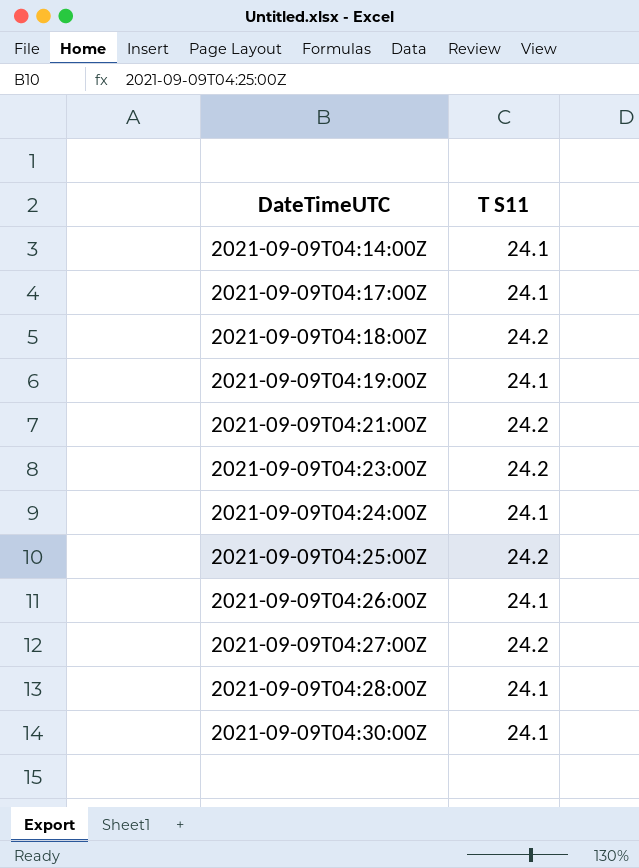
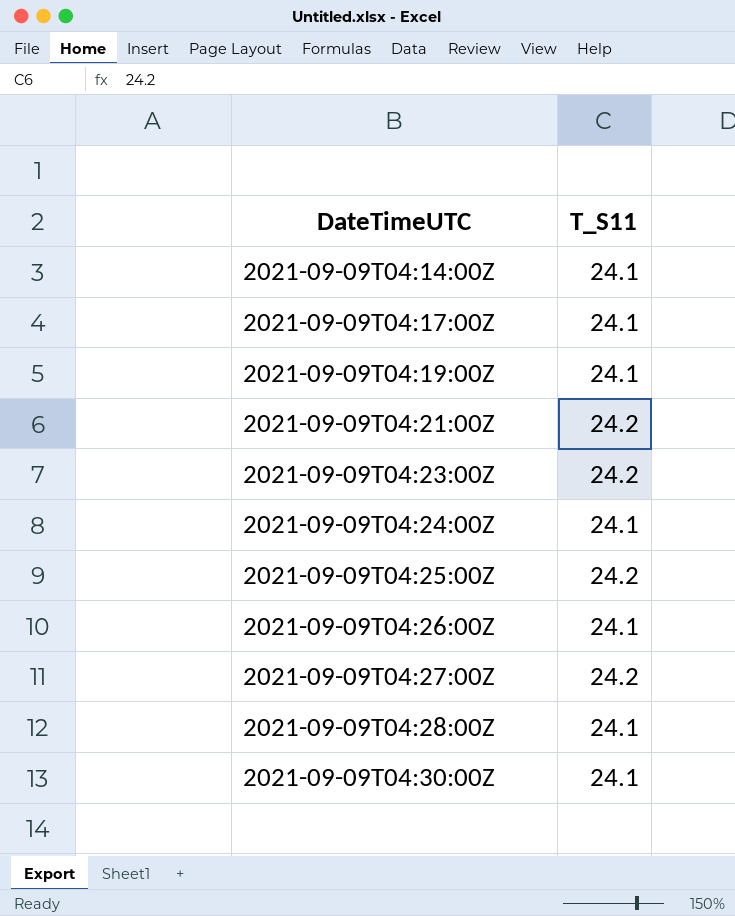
column name: T S11 -> T_S11
row 2021-09-09T04:18:00Z: 24.2 -> none

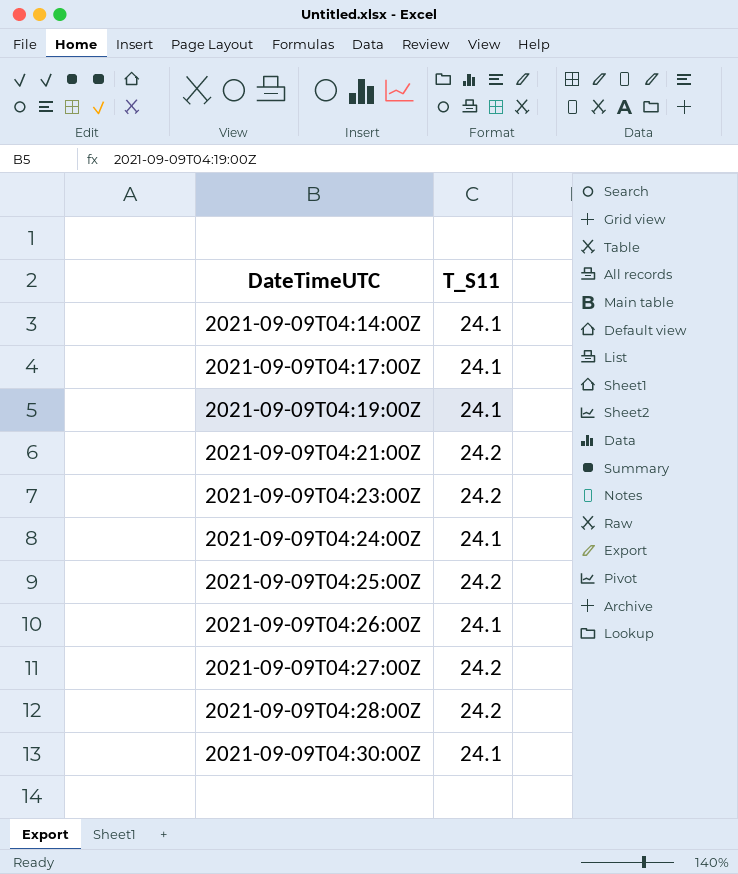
2021-09-09T04:28:00Z | T_S11: 24.1 -> 24.2

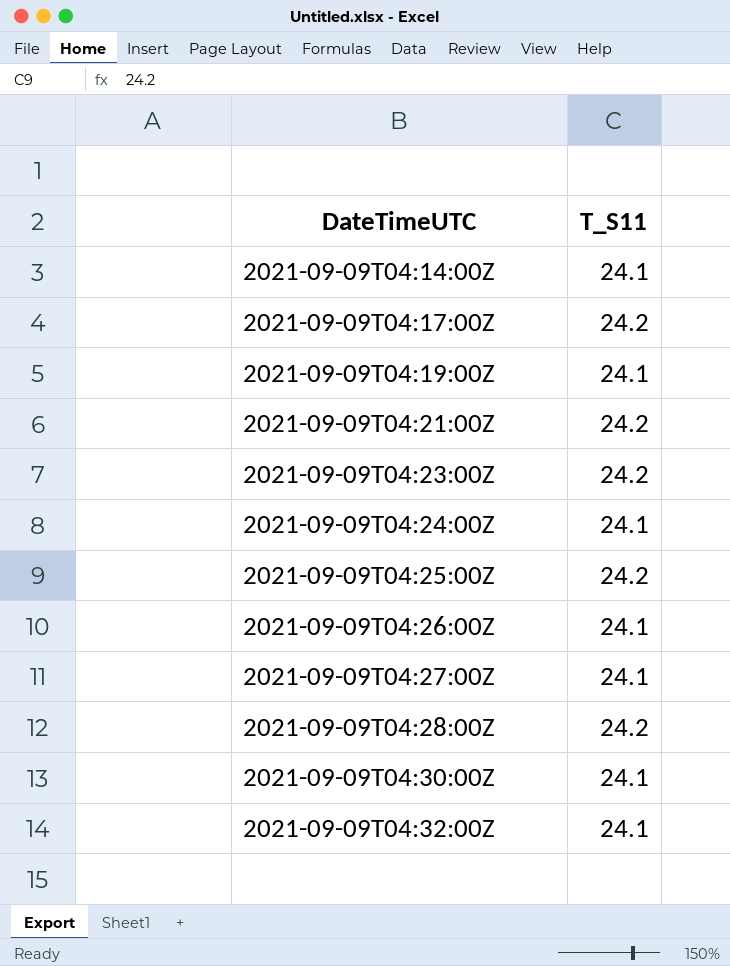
2021-09-09T04:17:00Z | T_S11: 24.1 -> 24.2
2021-09-09T04:27:00Z | T_S11: 24.2 -> 24.1
row 2021-09-09T04:32:00Z: none -> 24.1

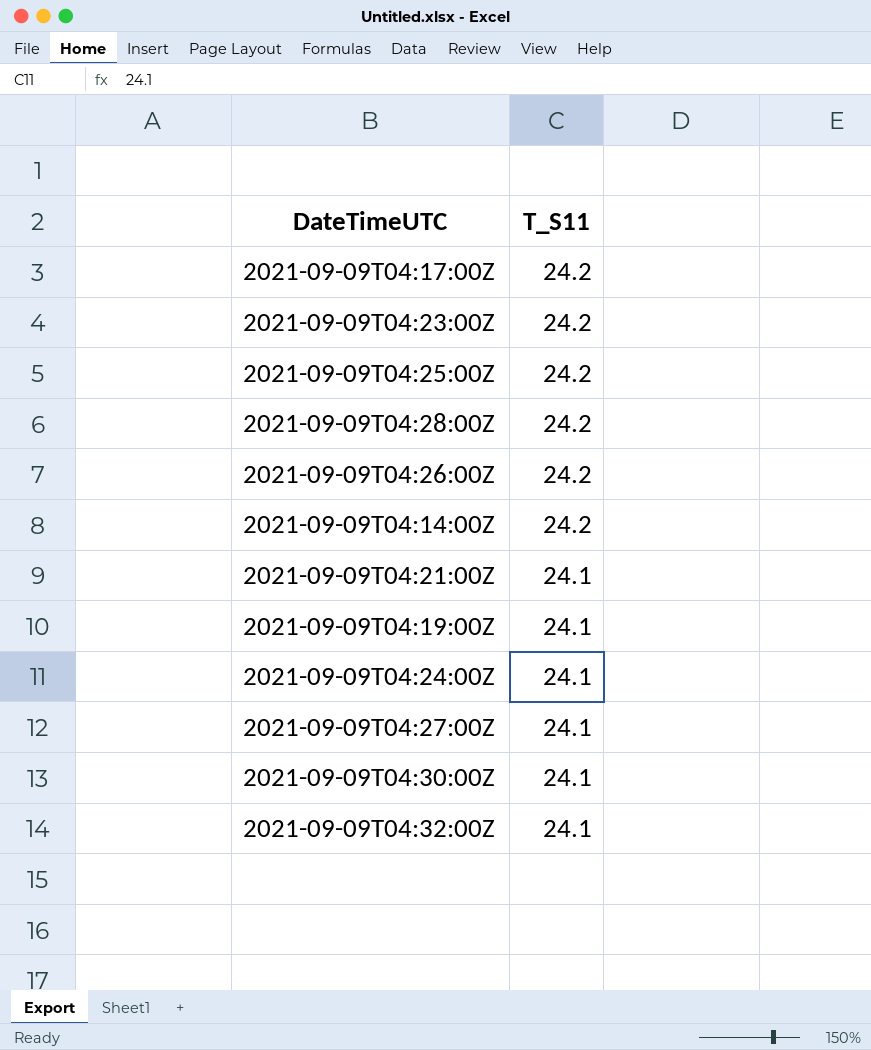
row order: DateTimeUTC ascending -> T_S11 descending
2021-09-09T04:26:00Z | T_S11: 24.1 -> 24.2
2021-09-09T04:14:00Z | T_S11: 24.1 -> 24.2
2021-09-09T04:21:00Z | T_S11: 24.2 -> 24.1

